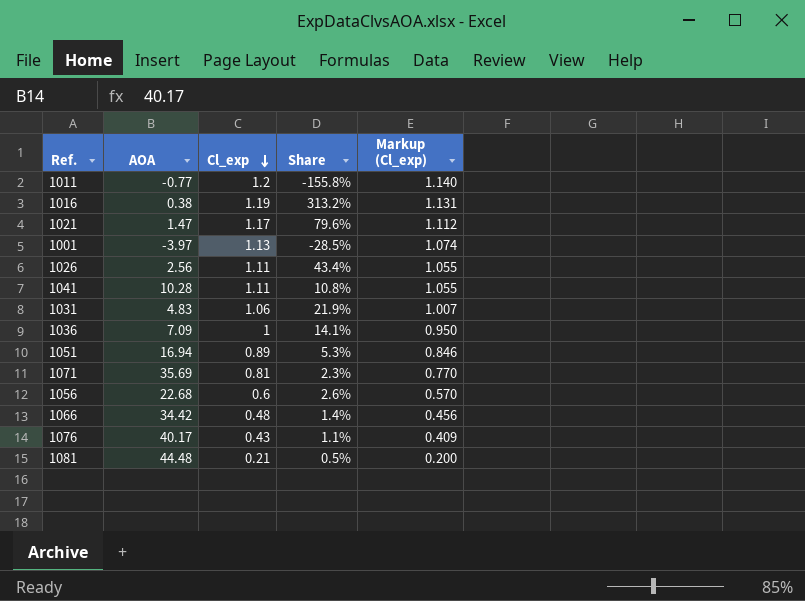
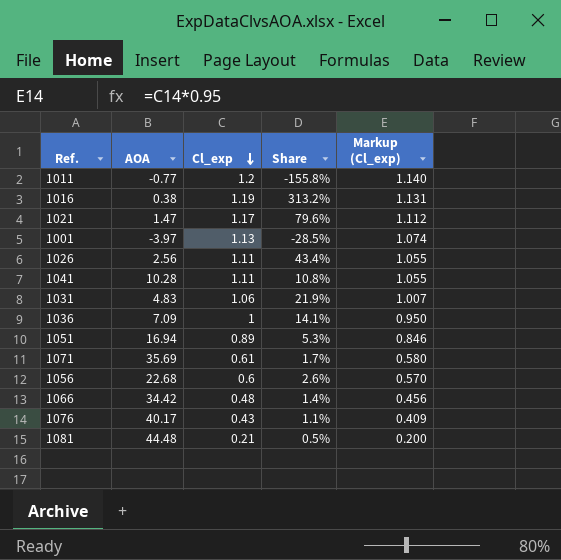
1071 | Cl_exp: 0.81 -> 0.61
1071 | Share: 2.3% -> 1.7%
1071 | Markup (Cl_exp): 0.770 -> 0.580

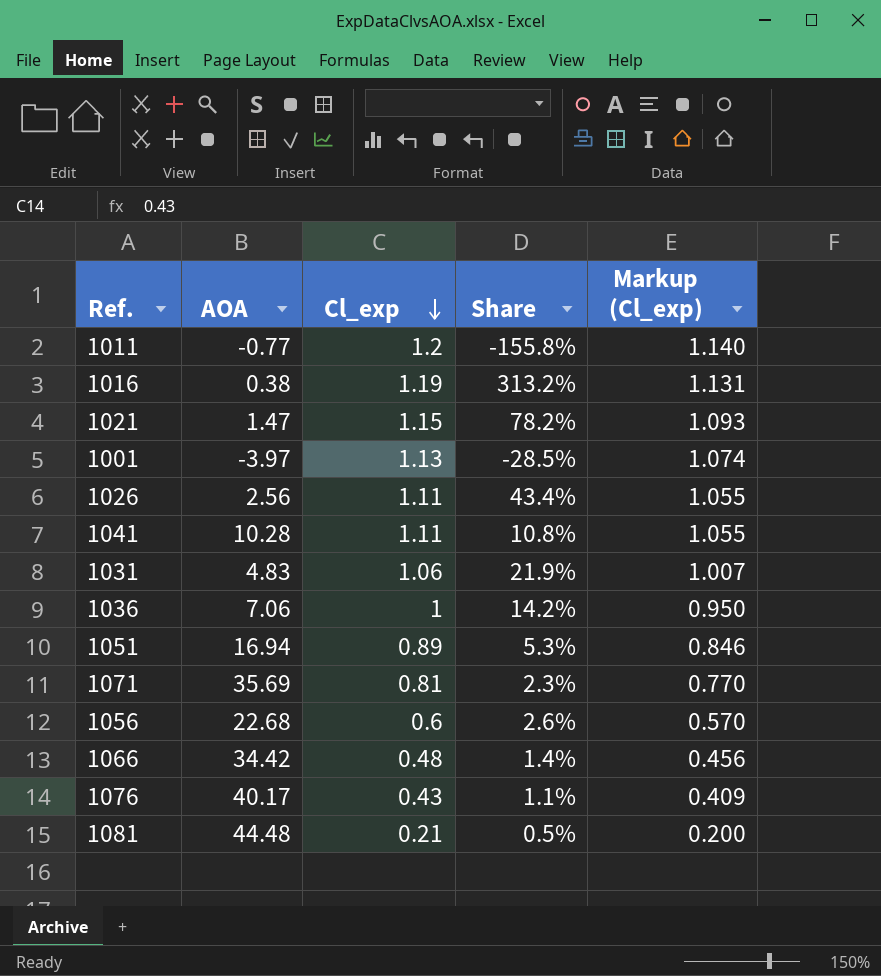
1021 | Cl_exp: 1.17 -> 1.15
1021 | Share: 79.6% -> 78.2%
1021 | Markup (Cl_exp): 1.112 -> 1.093
1036 | AOA: 7.09 -> 7.06
1036 | Share: 14.1% -> 14.2%
1071 | Cl_exp: 0.61 -> 0.81
1071 | Share: 1.7% -> 2.3%
1071 | Markup (Cl_exp): 0.580 -> 0.770

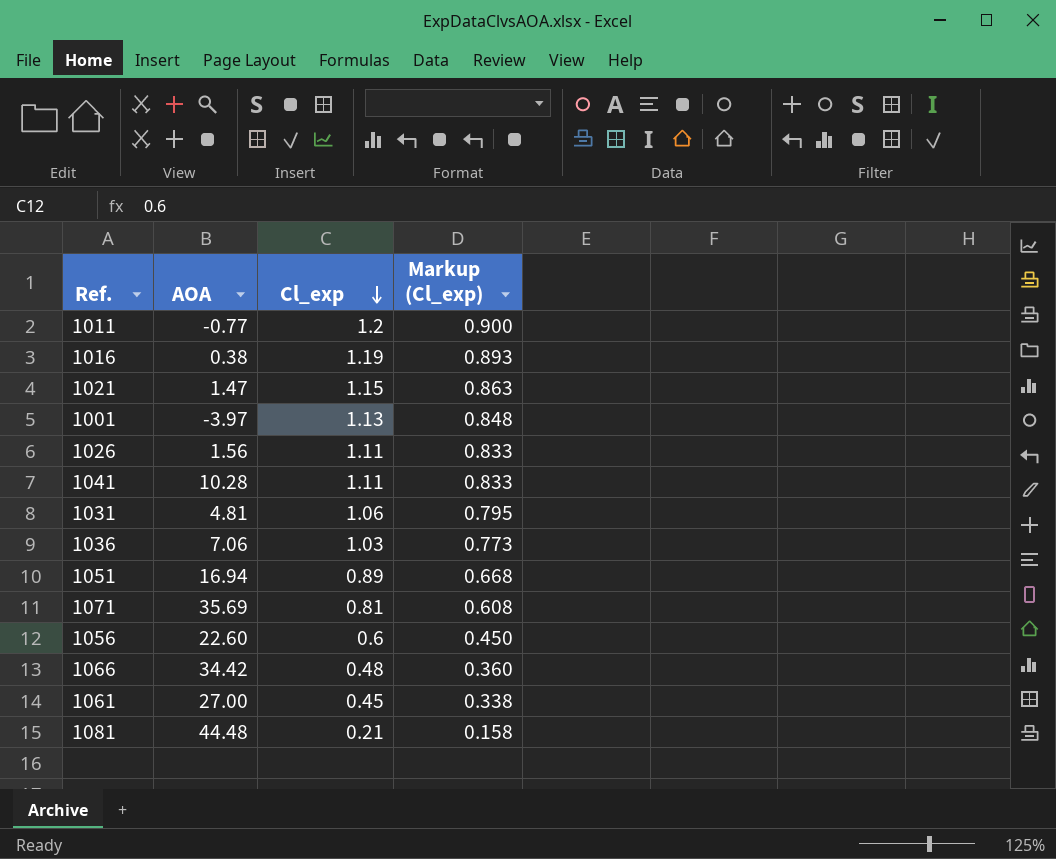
column Share | formula: [Cl_exp] / [AOA] -> none
column Markup (Cl_exp) | formula: [Cl_exp] * 0.95 -> [Cl_exp] * 0.75
row 1076: 40.17 | 0.43 | 1.1% | 0.409 -> none
1026 | AOA: 2.56 -> 1.56
1031 | AOA: 4.83 -> 4.81
1036 | Cl_exp: 1 -> 1.03
1056 | AOA: 22.68 -> 22.60
row 1061: none -> 27.00 | 0.45 | 0.338

